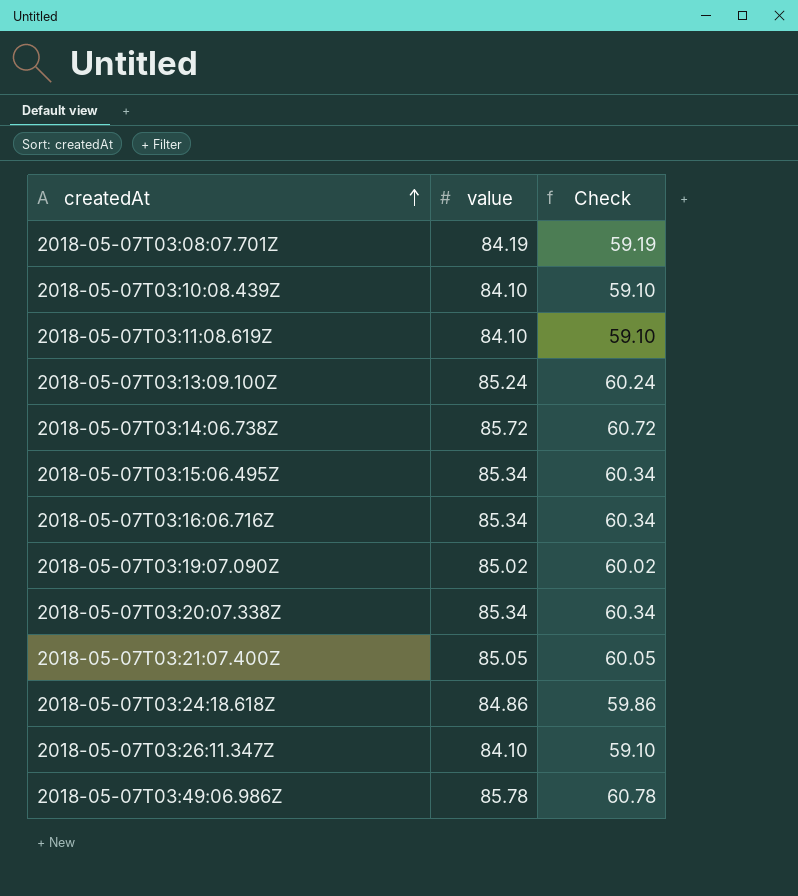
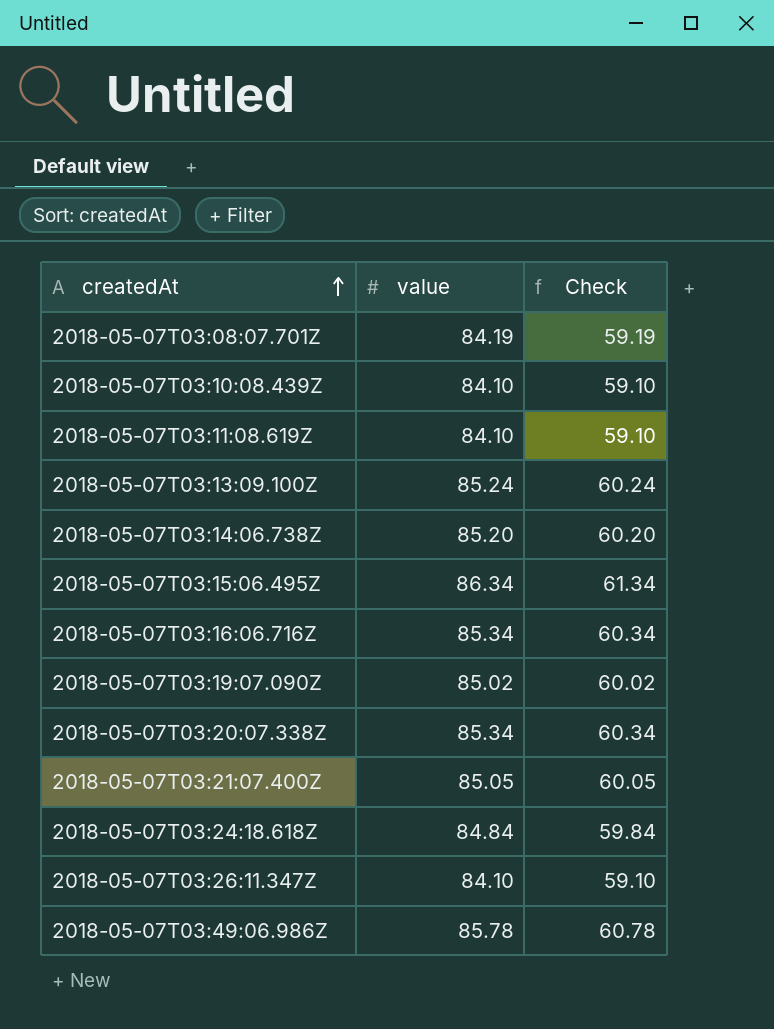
2018-05-07T03:14:06.738Z | value: 85.72 -> 85.20
2018-05-07T03:14:06.738Z | Check: 60.72 -> 60.20
2018-05-07T03:15:06.495Z | value: 85.34 -> 86.34
2018-05-07T03:15:06.495Z | Check: 60.34 -> 61.34
2018-05-07T03:24:18.618Z | value: 84.86 -> 84.84
2018-05-07T03:24:18.618Z | Check: 59.86 -> 59.84

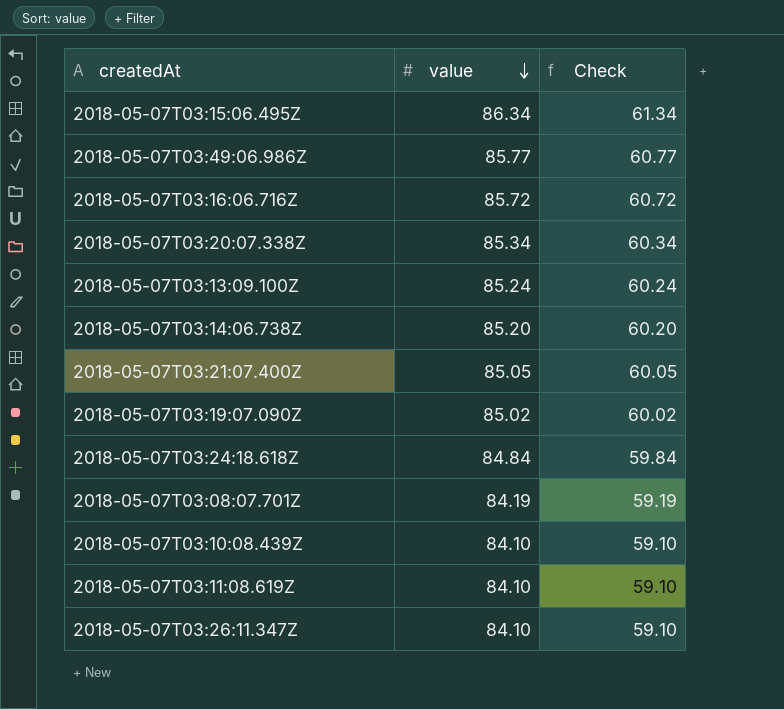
row order: createdAt ascending -> value descending
2018-05-07T03:49:06.986Z | value: 85.78 -> 85.77
2018-05-07T03:49:06.986Z | Check: 60.78 -> 60.77
2018-05-07T03:16:06.716Z | value: 85.34 -> 85.72
2018-05-07T03:16:06.716Z | Check: 60.34 -> 60.72

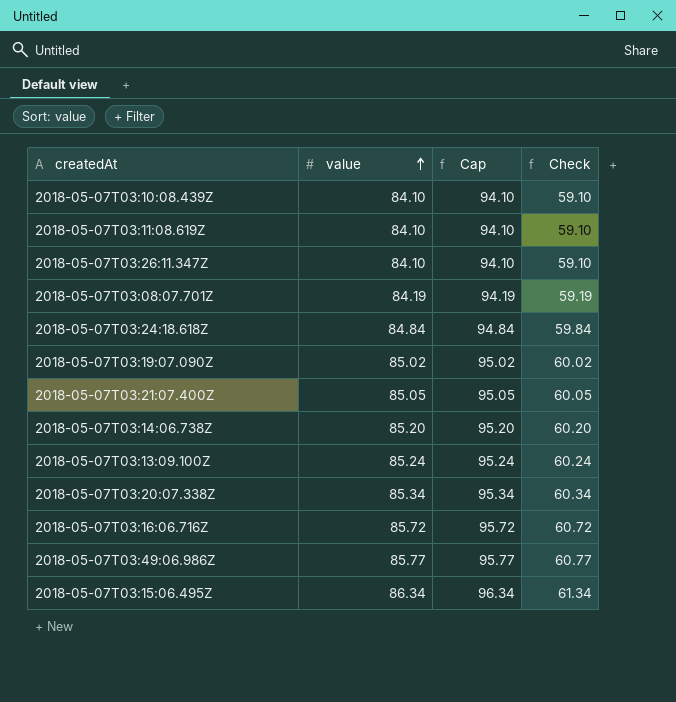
row order: value descending -> value ascending
column Cap | formula: none -> [value] + 10

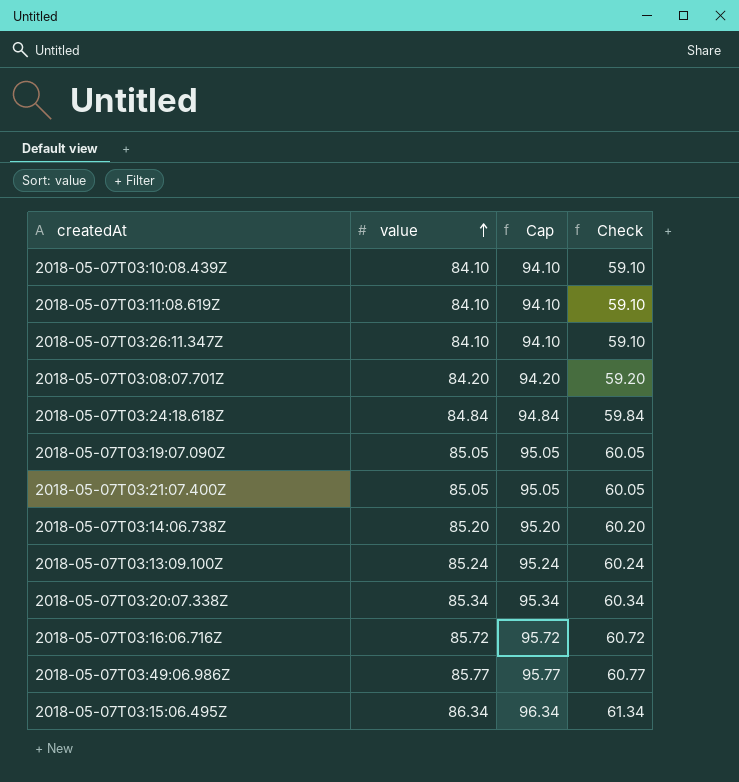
2018-05-07T03:08:07.701Z | value: 84.19 -> 84.20
2018-05-07T03:08:07.701Z | Cap: 94.19 -> 94.20
2018-05-07T03:08:07.701Z | Check: 59.19 -> 59.20
2018-05-07T03:19:07.090Z | value: 85.02 -> 85.05
2018-05-07T03:19:07.090Z | Cap: 95.02 -> 95.05
2018-05-07T03:19:07.090Z | Check: 60.02 -> 60.05

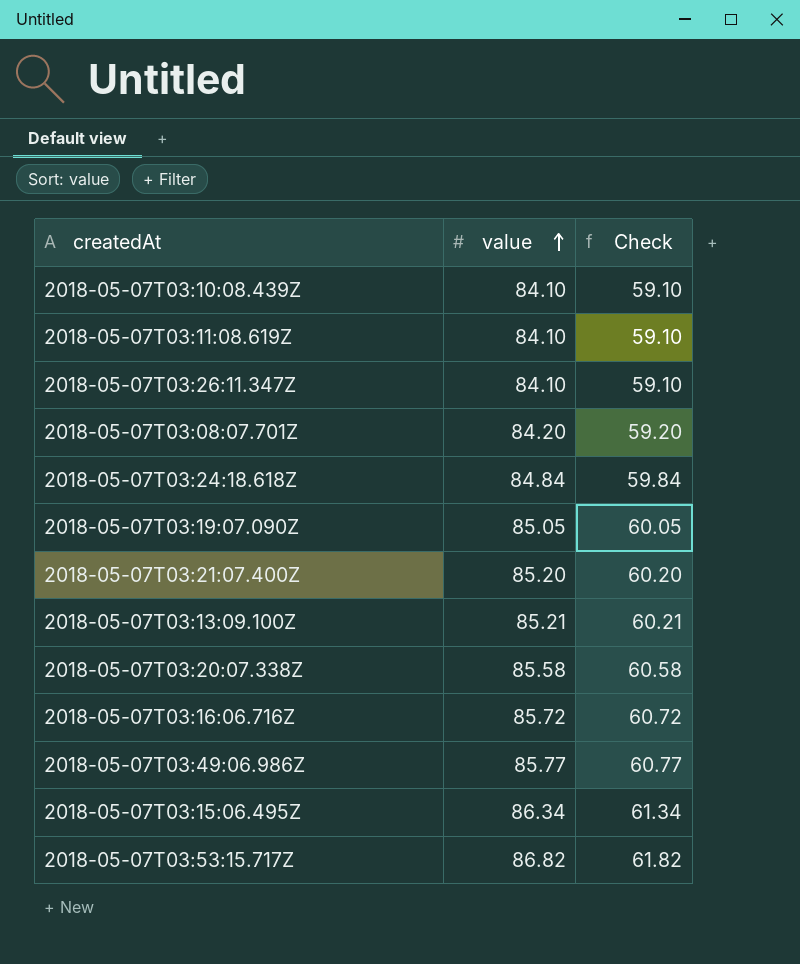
column Cap | formula: [value] + 10 -> none
row 2018-05-07T03:14:06.738Z: 85.20 | 95.20 | 60.20 -> none
2018-05-07T03:21:07.400Z | value: 85.05 -> 85.20
2018-05-07T03:21:07.400Z | Check: 60.05 -> 60.20
2018-05-07T03:13:09.100Z | value: 85.24 -> 85.21
2018-05-07T03:13:09.100Z | Check: 60.24 -> 60.21
2018-05-07T03:20:07.338Z | value: 85.34 -> 85.58
2018-05-07T03:20:07.338Z | Check: 60.34 -> 60.58
row 2018-05-07T03:53:15.717Z: none -> 86.82 | 61.82

